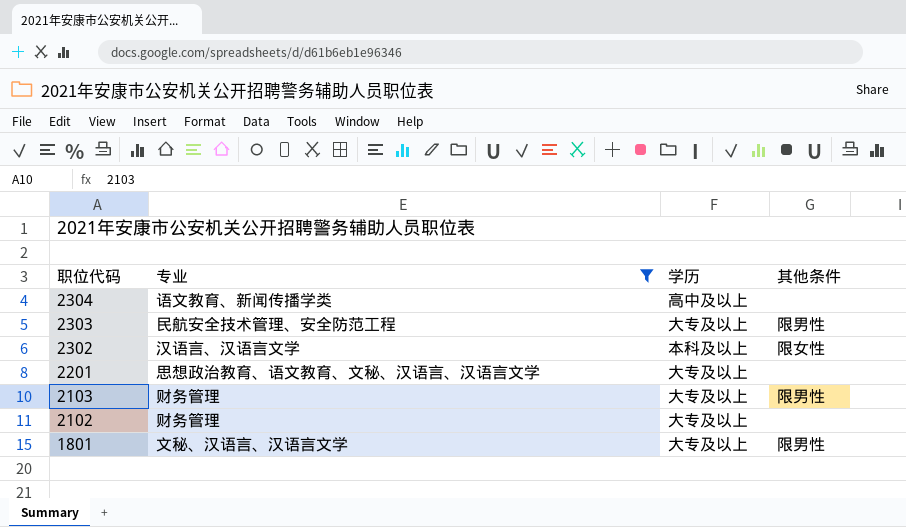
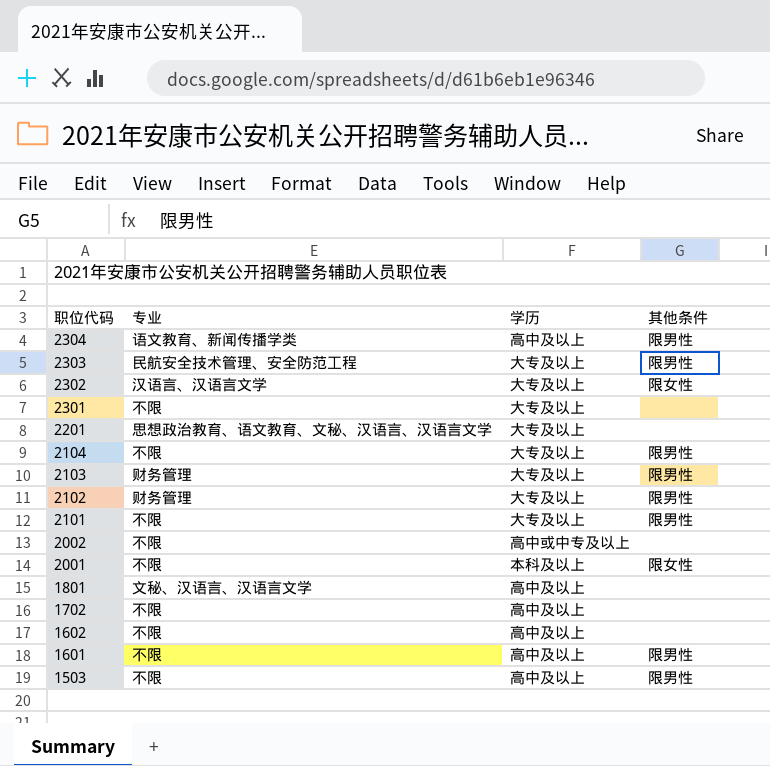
filter: 专业 != 不限 -> none
2304 | 其他条件: none -> 限男性
2302 | 学历: 本科及以上 -> 大专及以上
2102 | 其他条件: none -> 限男性
1801 | 学历: 大专及以上 -> 高中及以上
1801 | 其他条件: 限男性 -> none

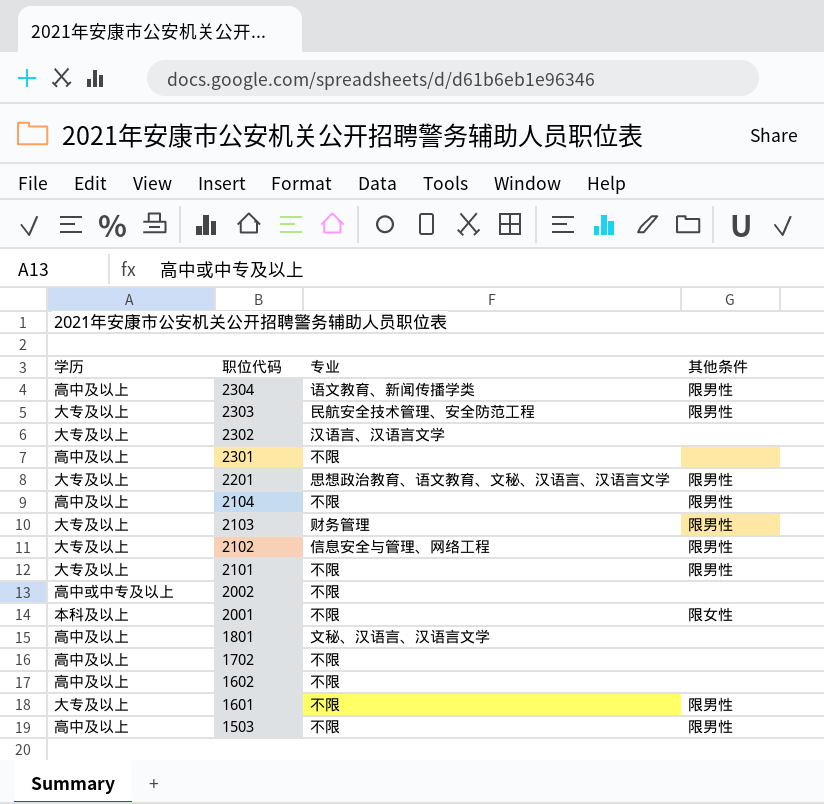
column 学历 | position: 3 -> 1
2302 | 其他条件: 限女性 -> none
2301 | 学历: 大专及以上 -> 高中及以上
2201 | 其他条件: none -> 限男性
2104 | 学历: 大专及以上 -> 高中及以上
2102 | 专业: 财务管理 -> 信息安全与管理、网络工程
1601 | 学历: 高中及以上 -> 大专及以上

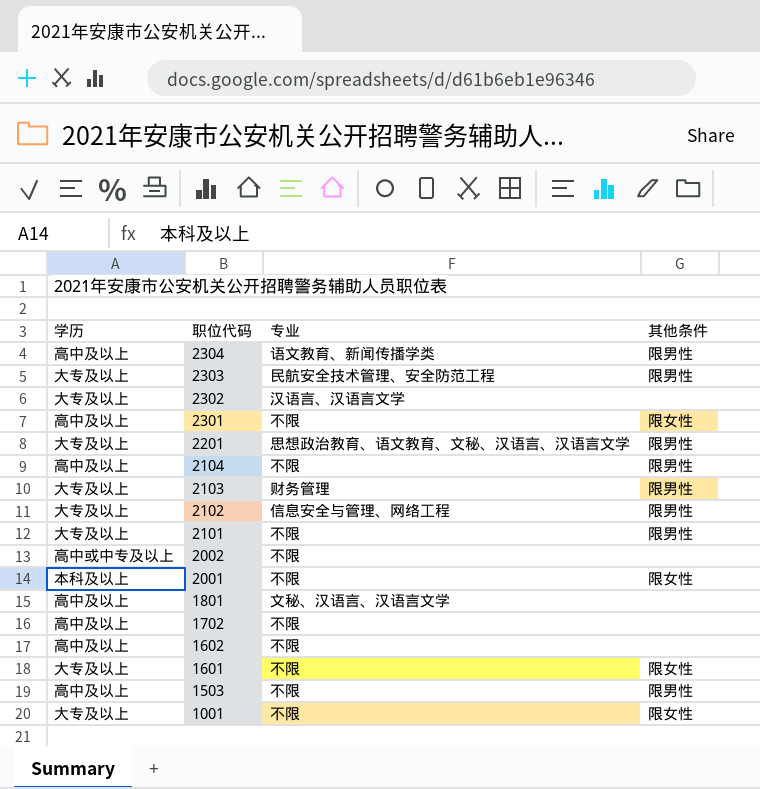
2301 | 其他条件: none -> 限女性
1601 | 其他条件: 限男性 -> 限女性
row 1001: none -> 大专及以上 | 不限 | 限女性

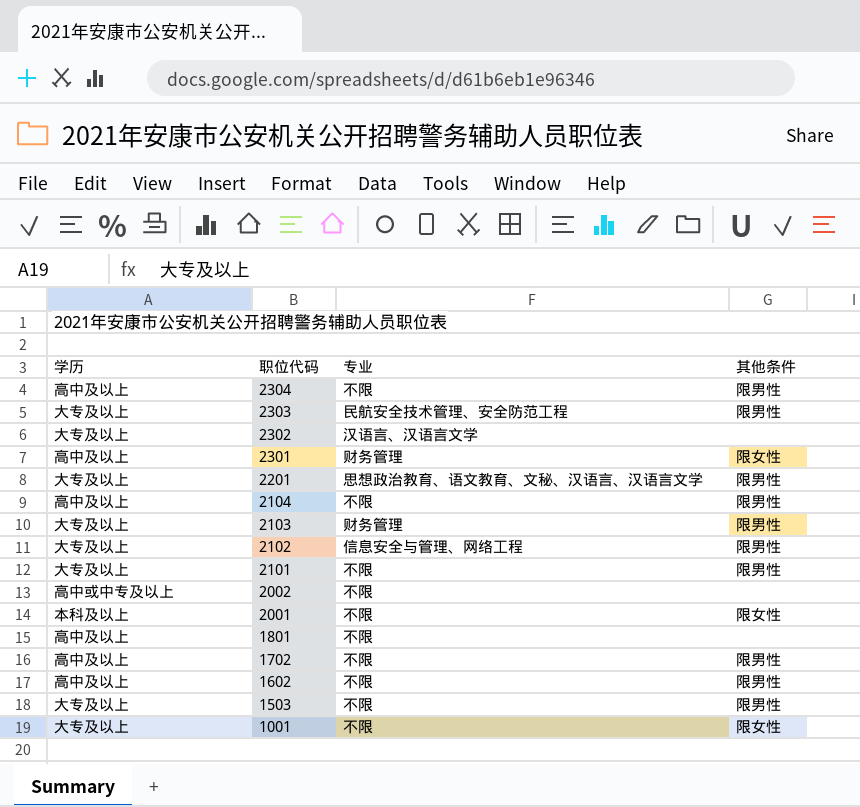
row 1601: 大专及以上 | 不限 | 限女性 -> none
2304 | 专业: 语文教育、新闻传播学类 -> 不限
2301 | 专业: 不限 -> 财务管理
1801 | 专业: 文秘、汉语言、汉语言文学 -> 不限
1702 | 其他条件: none -> 限男性
1602 | 其他条件: none -> 限男性
1503 | 学历: 高中及以上 -> 大专及以上

